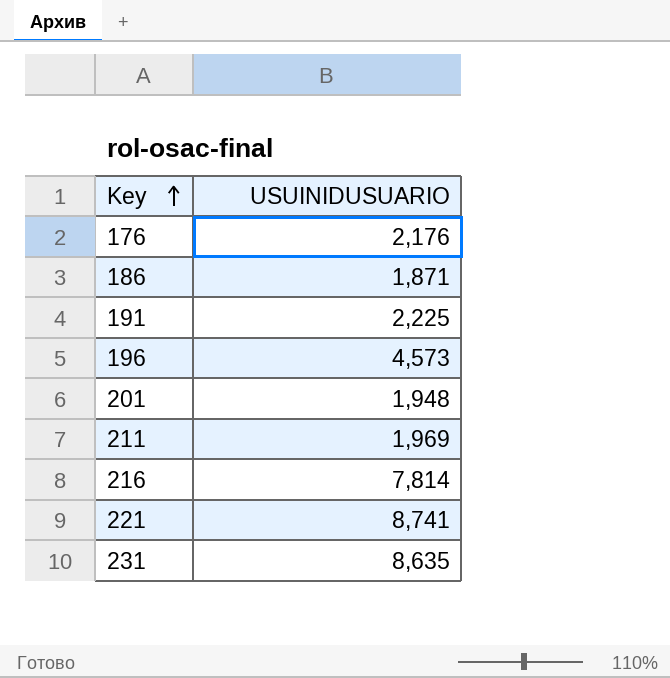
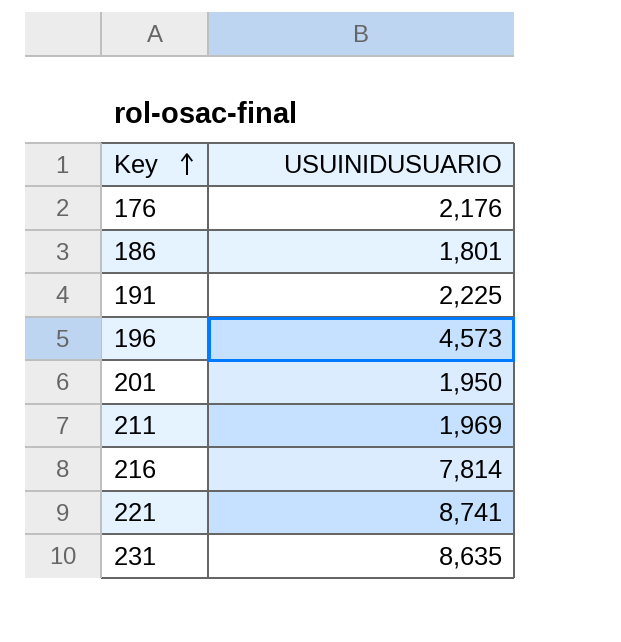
186 | USUINIDUSUARIO: 1,871 -> 1,801
201 | USUINIDUSUARIO: 1,948 -> 1,950

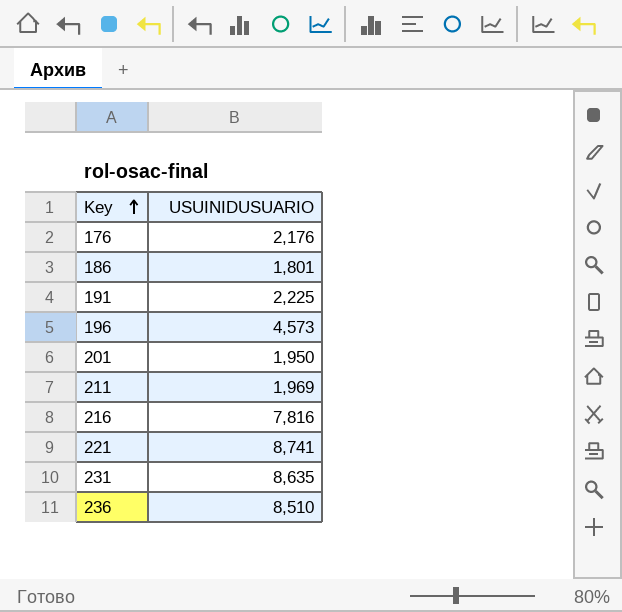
216 | USUINIDUSUARIO: 7,814 -> 7,816
row 236: none -> 8,510

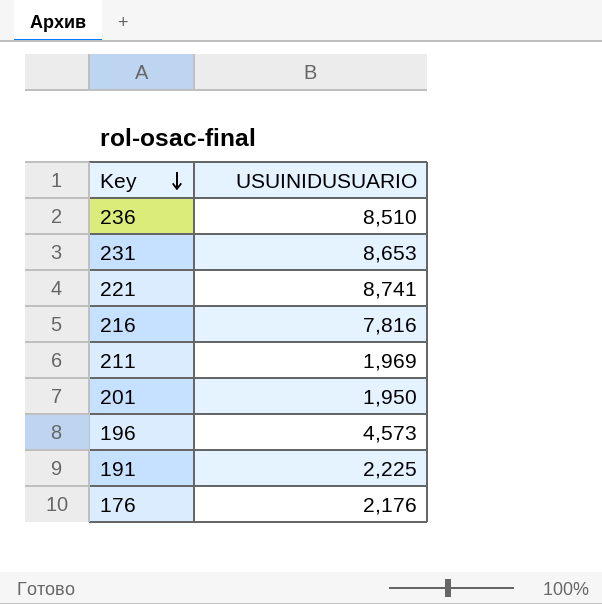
row order: Key ascending -> Key descending
row 186: 1,801 -> none
231 | USUINIDUSUARIO: 8,635 -> 8,653

